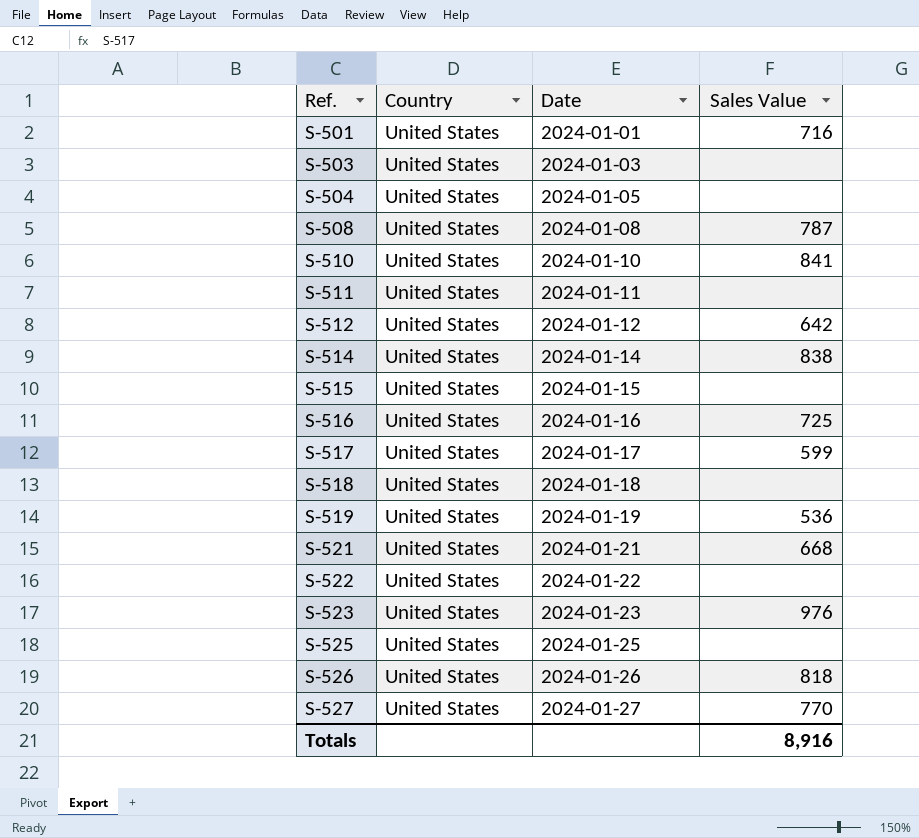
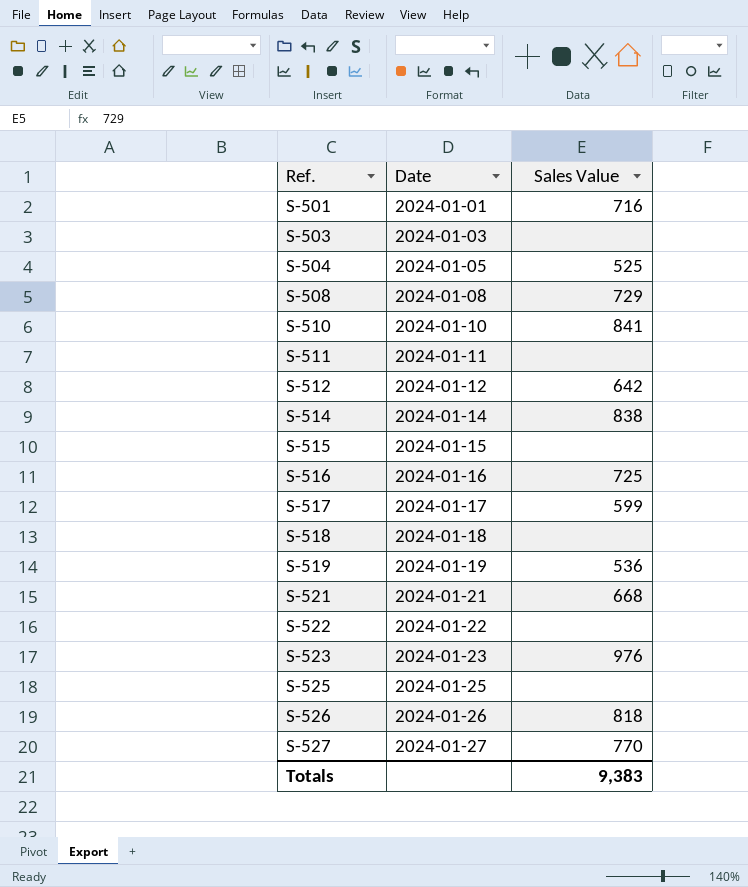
column Country | position: 2 -> none
S-504 | Sales Value: none -> 525
S-508 | Sales Value: 787 -> 729
Totals | Sales Value: 8,916 -> 9,383

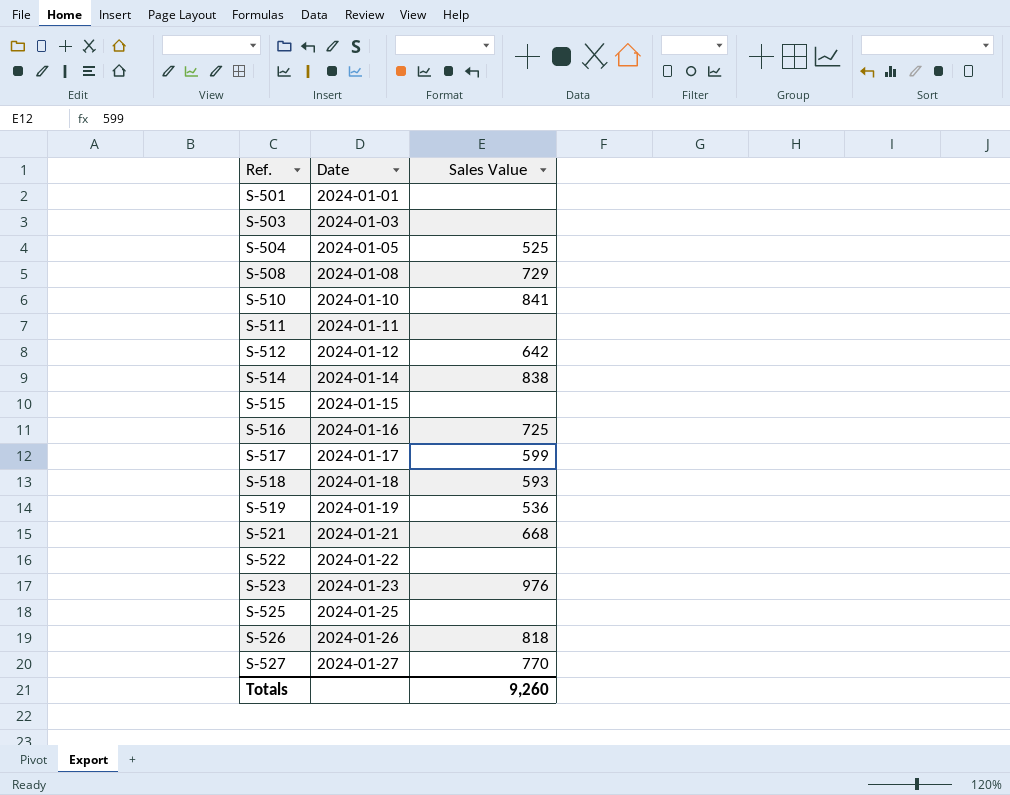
S-501 | Sales Value: 716 -> none
S-518 | Sales Value: none -> 593
Totals | Sales Value: 9,383 -> 9,260

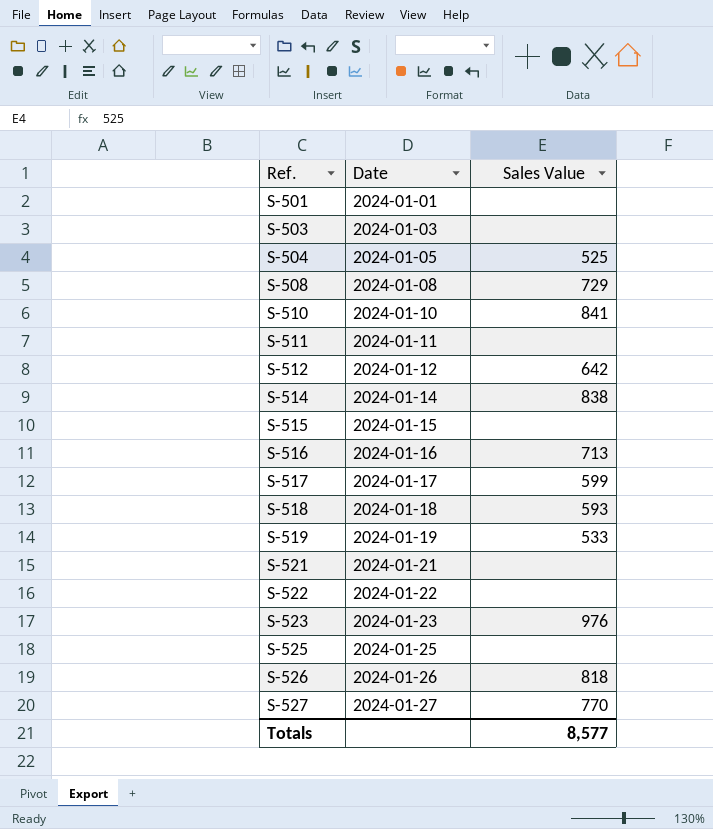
S-516 | Sales Value: 725 -> 713
S-519 | Sales Value: 536 -> 533
S-521 | Sales Value: 668 -> none
Totals | Sales Value: 9,260 -> 8,577

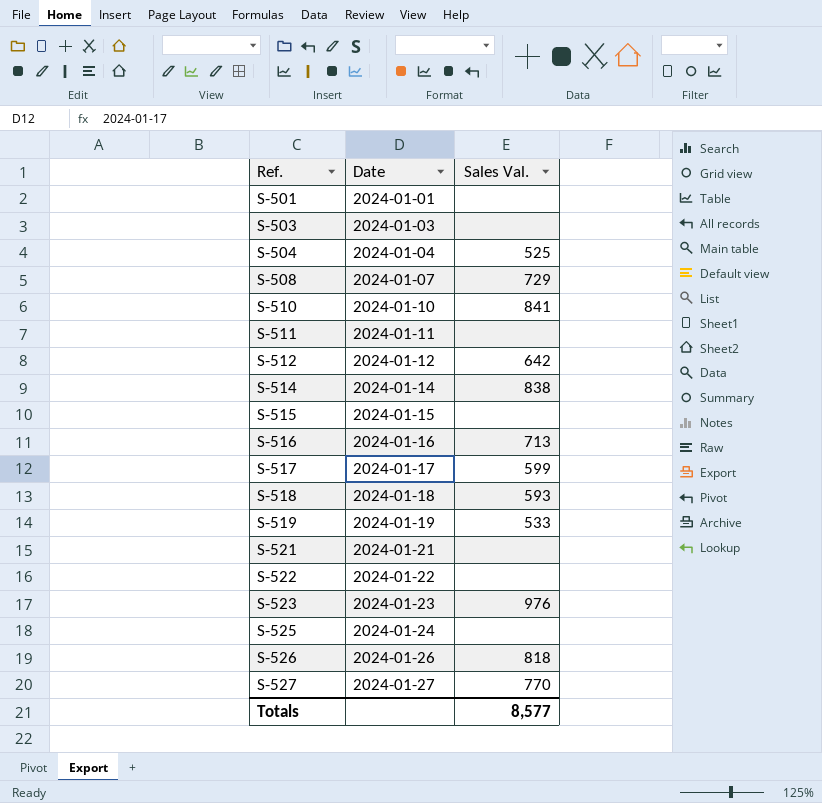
column name: Sales Value -> Sales Val.
S-504 | Date: 2024-01-05 -> 2024-01-04
S-508 | Date: 2024-01-08 -> 2024-01-07
S-525 | Date: 2024-01-25 -> 2024-01-24

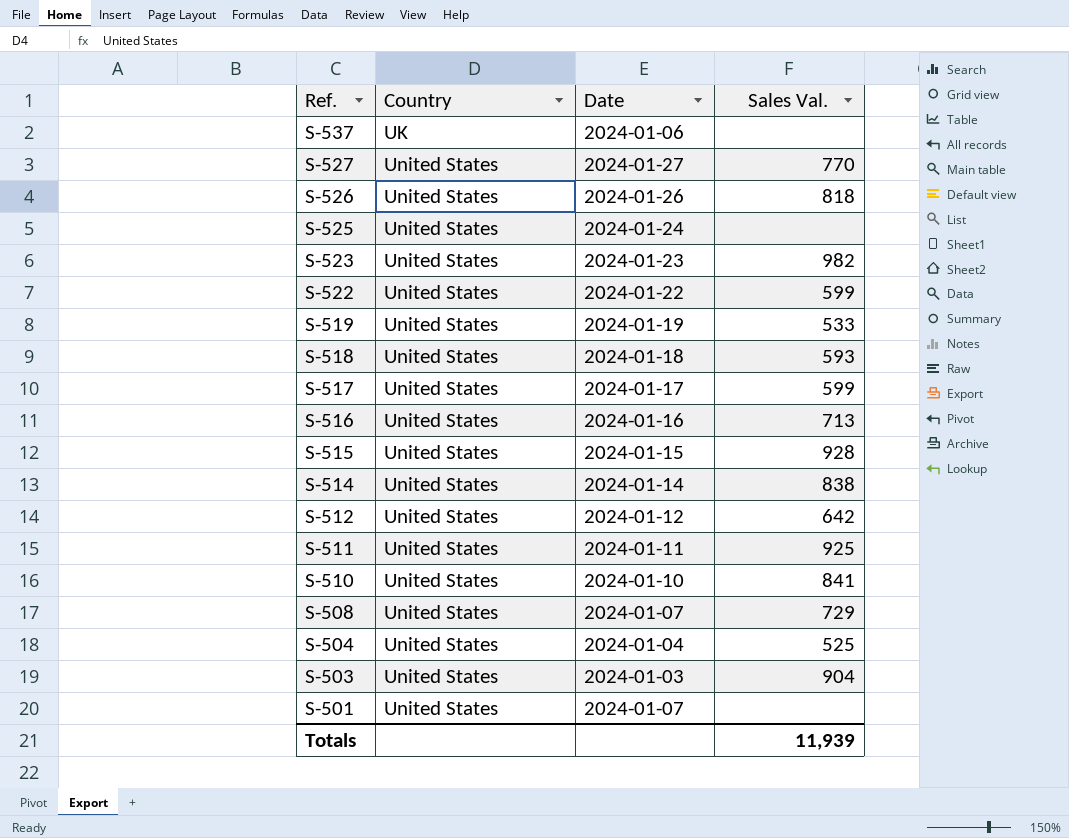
row order: Ref. ascending -> Ref. descending
column Country | position: none -> 2
row S-521: 2024-01-21 | none -> none
row S-537: none -> UK | 2024-01-06 | none
S-523 | Sales Val.: 976 -> 982
S-522 | Sales Val.: none -> 599
S-515 | Sales Val.: none -> 928
S-511 | Sales Val.: none -> 925
S-503 | Sales Val.: none -> 904
S-501 | Date: 2024-01-01 -> 2024-01-07
Totals | Sales Val.: 8,577 -> 11,939

